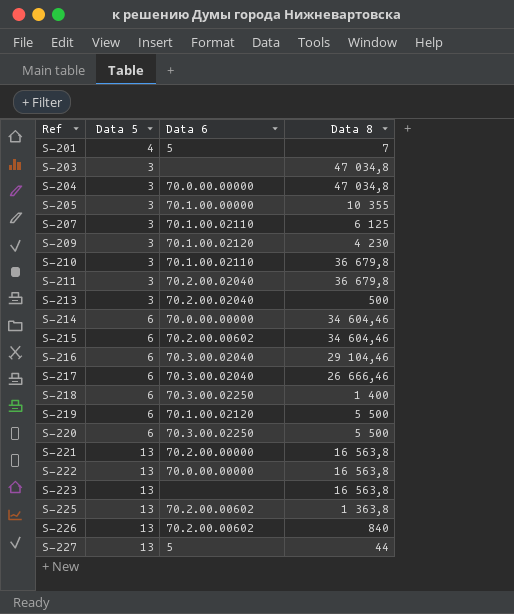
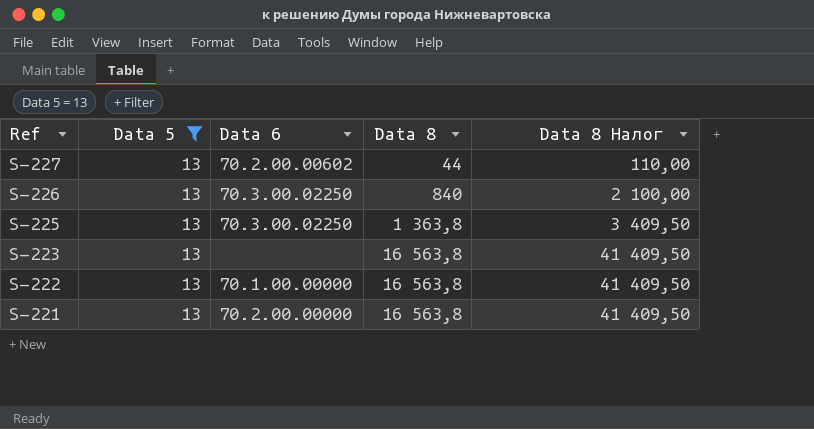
filter: none -> Data 5 = 13
row order: Ref ascending -> Ref descending
column Data 8 Налог | formula: none -> [Data 8] * 2,5
S-227 | Data 6: 5 -> 70.2.00.00602
S-226 | Data 6: 70.2.00.00602 -> 70.3.00.02250
S-225 | Data 6: 70.2.00.00602 -> 70.3.00.02250
S-222 | Data 6: 70.0.00.00000 -> 70.1.00.00000

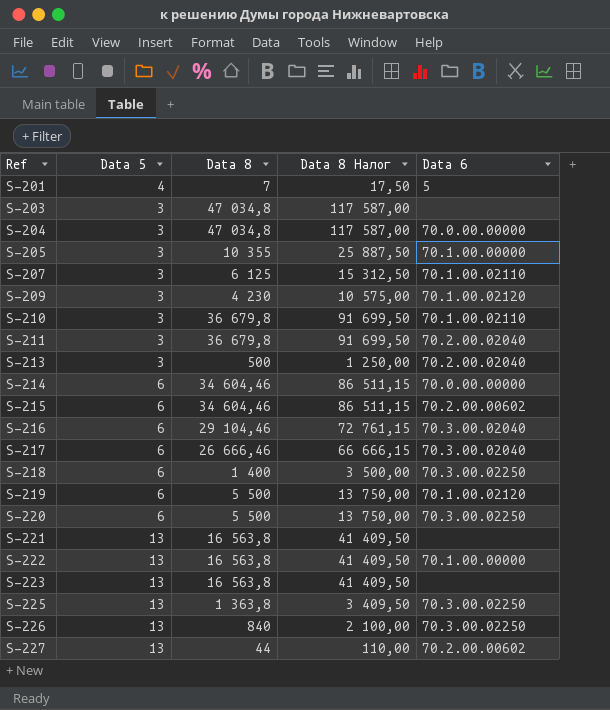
filter: Data 5 = 13 -> none
row order: Ref descending -> Ref ascending
column Data 6 | position: 3 -> 5
S-221 | Data 6: 70.2.00.00000 -> none

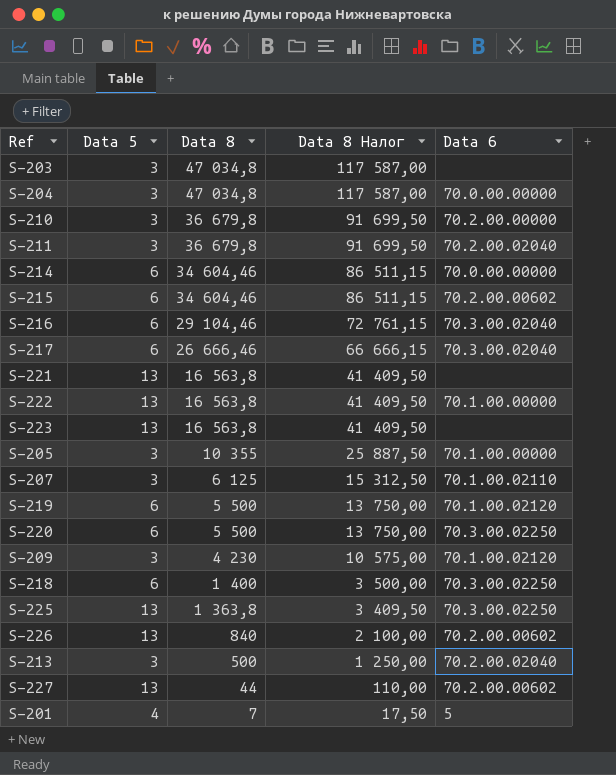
row order: Ref ascending -> Data 8 descending
S-210 | Data 6: 70.1.00.02110 -> 70.2.00.00000
S-226 | Data 6: 70.3.00.02250 -> 70.2.00.00602

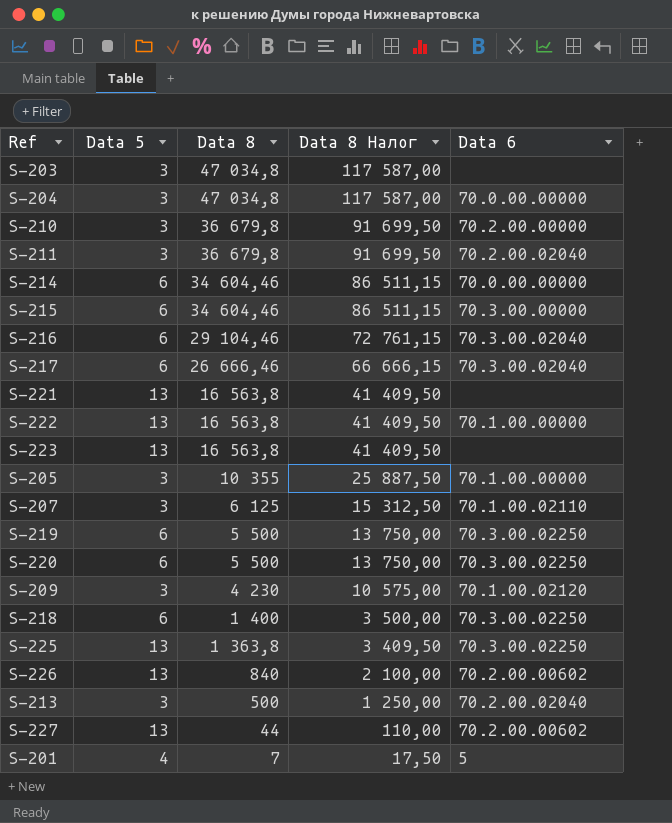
S-215 | Data 6: 70.2.00.00602 -> 70.3.00.00000
S-219 | Data 6: 70.1.00.02120 -> 70.3.00.02250

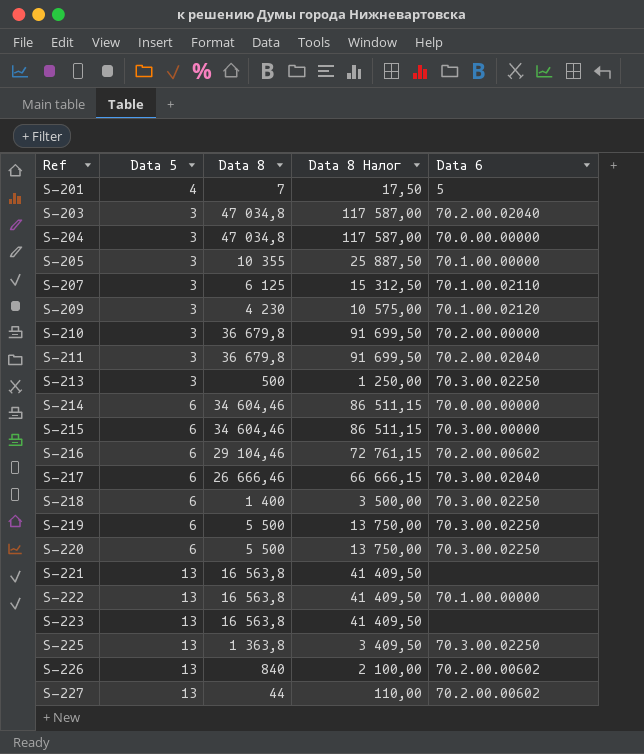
row order: Data 8 descending -> Ref ascending
S-203 | Data 6: none -> 70.2.00.02040
S-213 | Data 6: 70.2.00.02040 -> 70.3.00.02250
S-216 | Data 6: 70.3.00.02040 -> 70.2.00.00602

